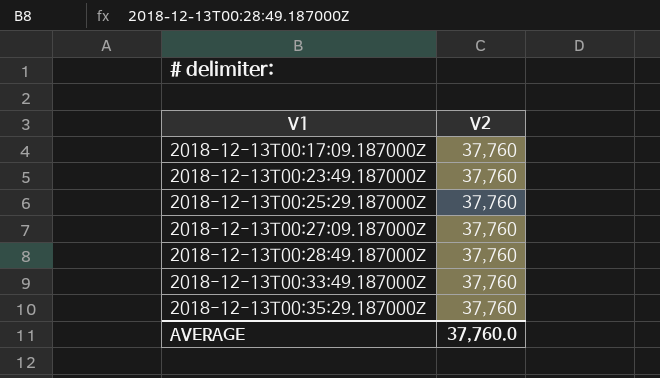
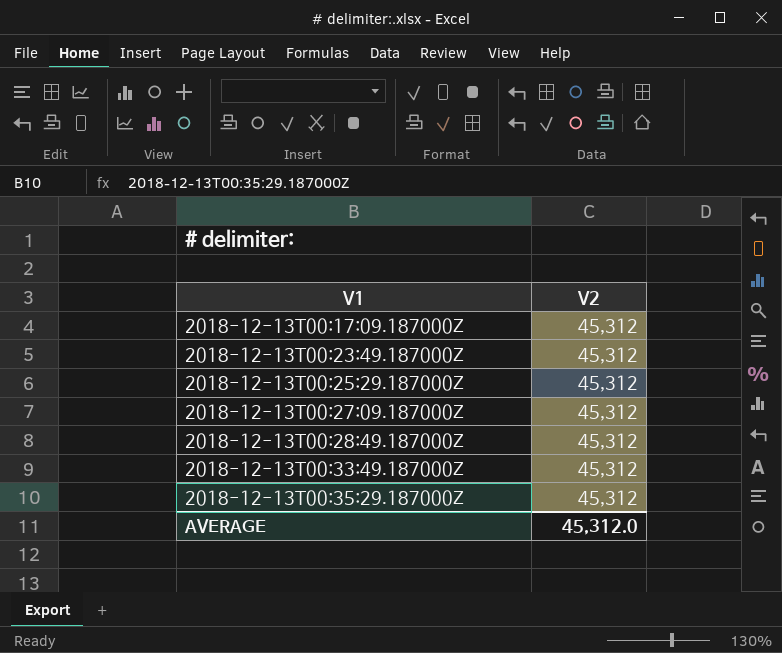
2018-12-13T00:17:09.187000Z | V2: 37,760 -> 45,312
2018-12-13T00:23:49.187000Z | V2: 37,760 -> 45,312
2018-12-13T00:25:29.187000Z | V2: 37,760 -> 45,312
2018-12-13T00:27:09.187000Z | V2: 37,760 -> 45,312
2018-12-13T00:28:49.187000Z | V2: 37,760 -> 45,312
2018-12-13T00:33:49.187000Z | V2: 37,760 -> 45,312
2018-12-13T00:35:29.187000Z | V2: 37,760 -> 45,312
AVERAGE | V2: 37,760.0 -> 45,312.0

